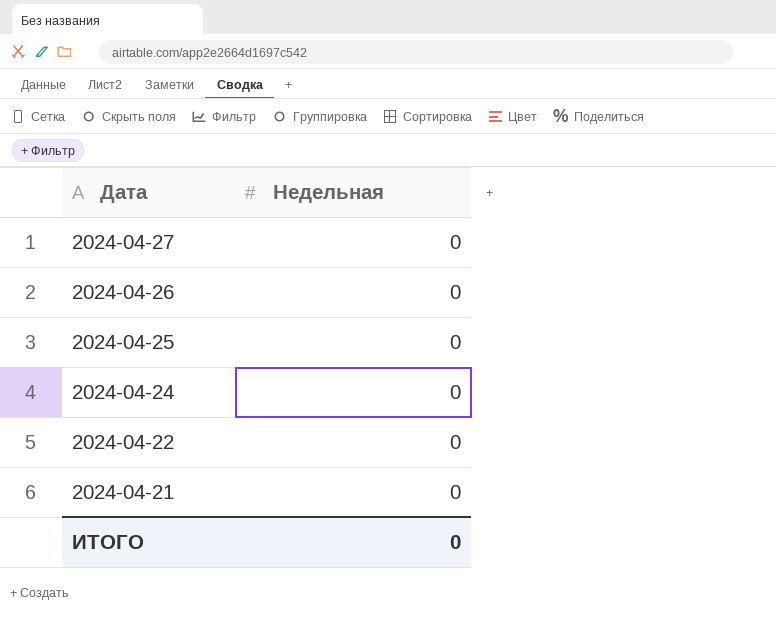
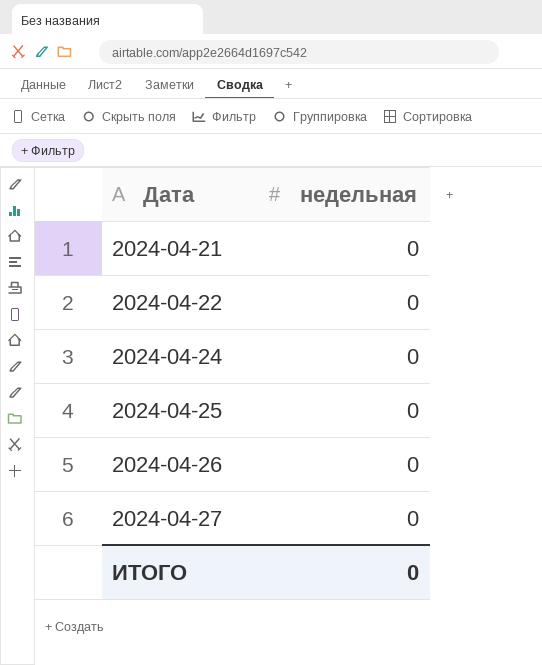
row order: Дата descending -> Дата ascending
column name: Недельная -> недельная

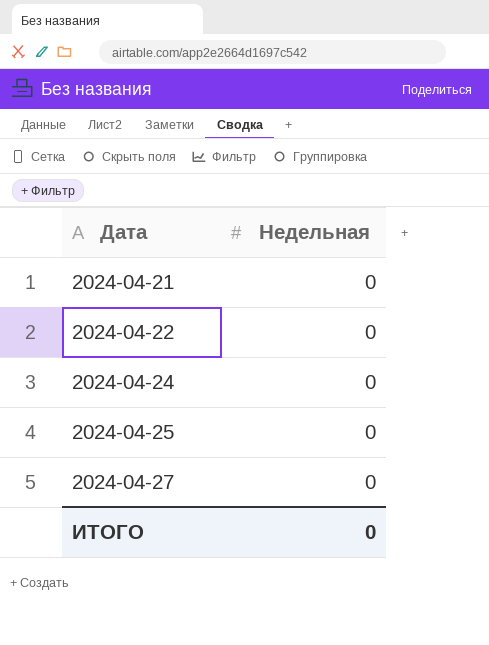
column name: недельная -> Недельная
row 2024-04-26: 0 -> none

